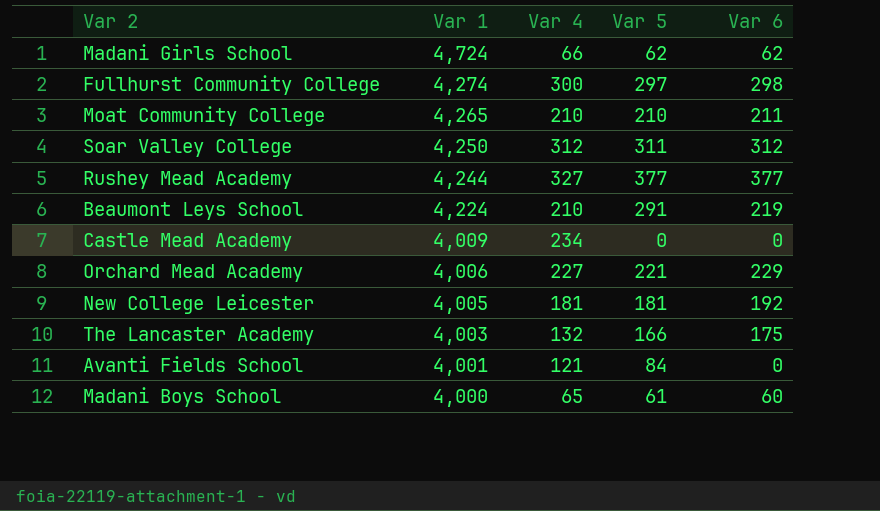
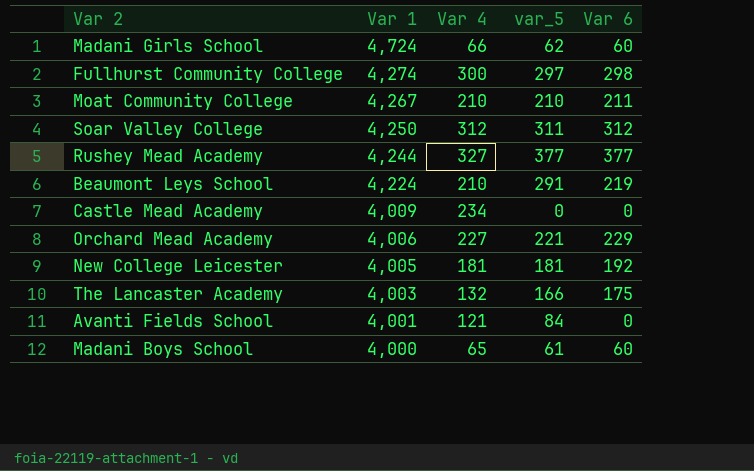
column name: Var 5 -> var_5
Madani Girls School | Var 6: 62 -> 60
Moat Community College | Var 1: 4,265 -> 4,267

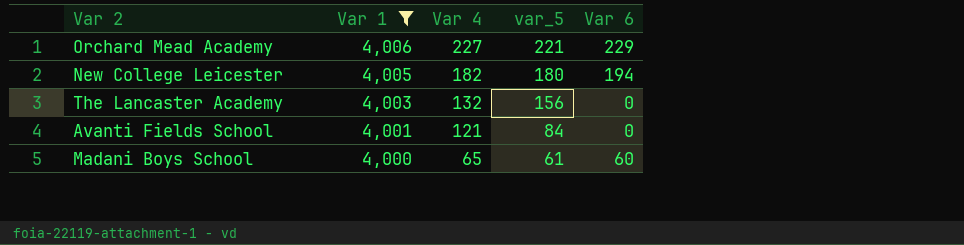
filter: none -> Var 1 <= 4,006
New College Leicester | Var 4: 181 -> 182
New College Leicester | var_5: 181 -> 180
New College Leicester | Var 6: 192 -> 194
The Lancaster Academy | var_5: 166 -> 156
The Lancaster Academy | Var 6: 175 -> 0

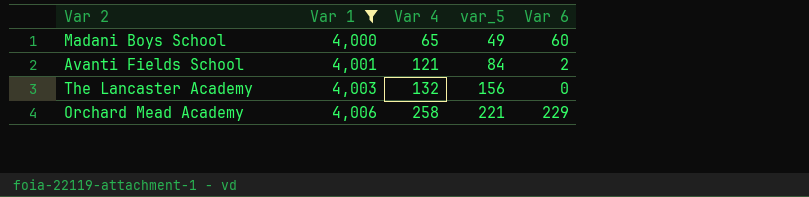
row order: Var 1 descending -> Var 1 ascending
row New College Leicester: 4,005 | 182 | 180 | 194 -> none
Madani Boys School | var_5: 61 -> 49
Avanti Fields School | Var 6: 0 -> 2
Orchard Mead Academy | Var 4: 227 -> 258

